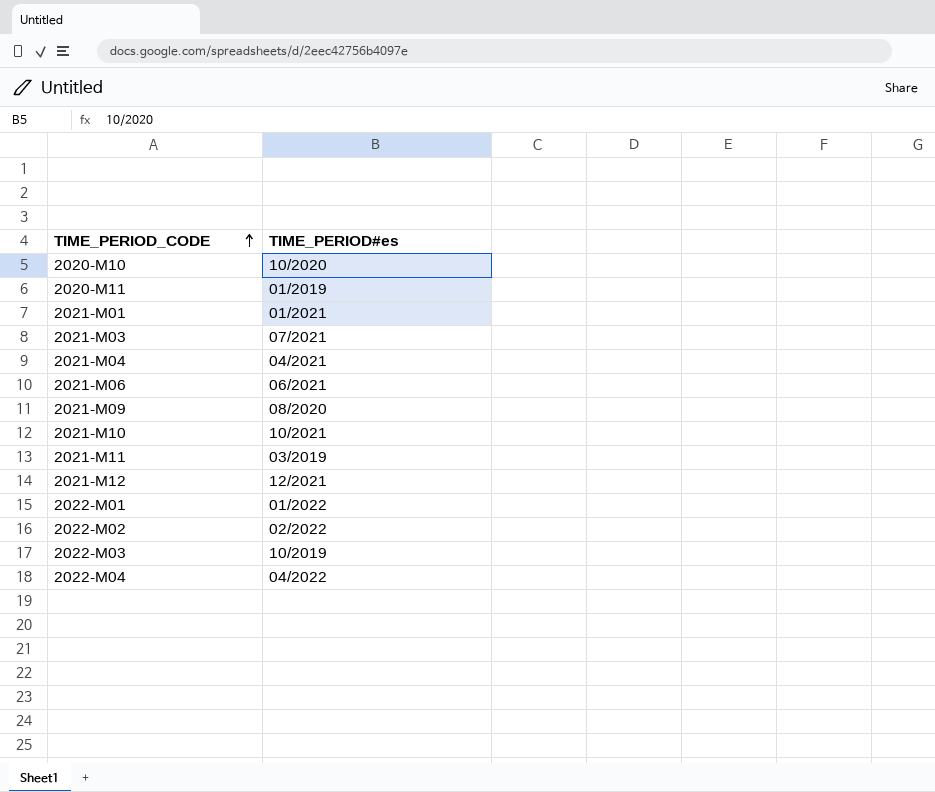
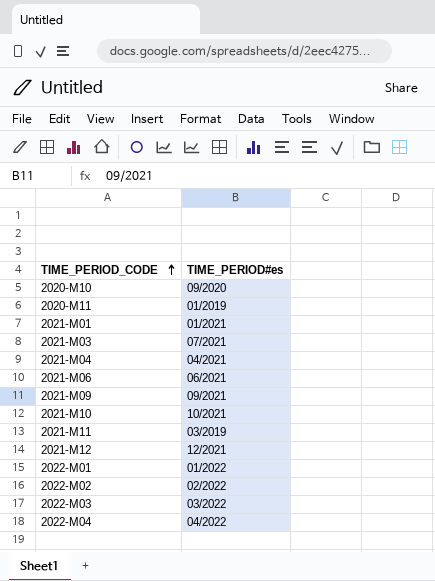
2020-M10 | TIME_PERIOD#es: 10/2020 -> 09/2020
2021-M09 | TIME_PERIOD#es: 08/2020 -> 09/2021
2022-M03 | TIME_PERIOD#es: 10/2019 -> 03/2022

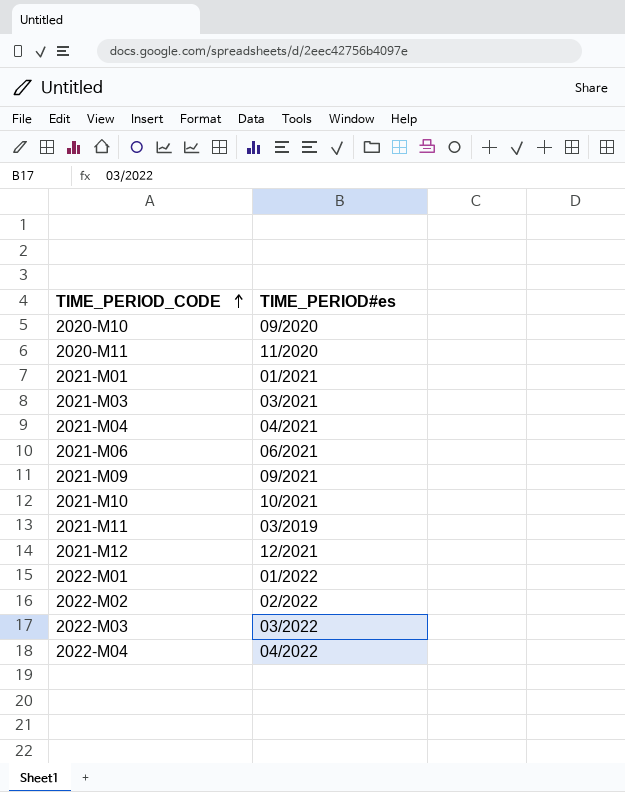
2020-M11 | TIME_PERIOD#es: 01/2019 -> 11/2020
2021-M03 | TIME_PERIOD#es: 07/2021 -> 03/2021

